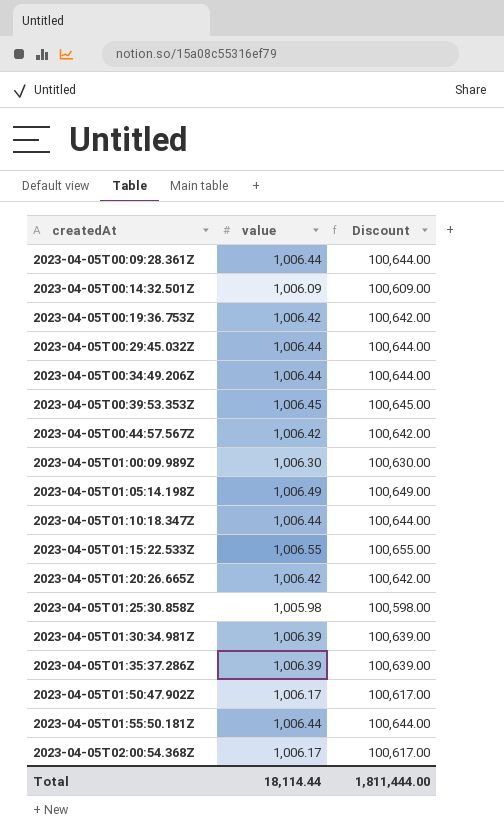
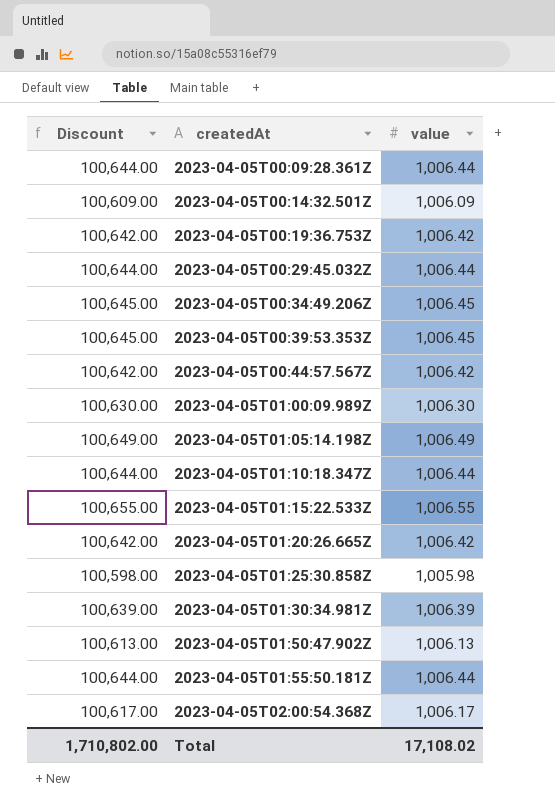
column Discount | position: 3 -> 1
row 2023-04-05T01:35:37.286Z: 1,006.39 | 100,639.00 -> none
2023-04-05T00:34:49.206Z | Discount: 100,644.00 -> 100,645.00
2023-04-05T00:34:49.206Z | value: 1,006.44 -> 1,006.45
2023-04-05T01:50:47.902Z | Discount: 100,617.00 -> 100,613.00
2023-04-05T01:50:47.902Z | value: 1,006.17 -> 1,006.13
Total | Discount: 1,811,444.00 -> 1,710,802.00
Total | value: 18,114.44 -> 17,108.02

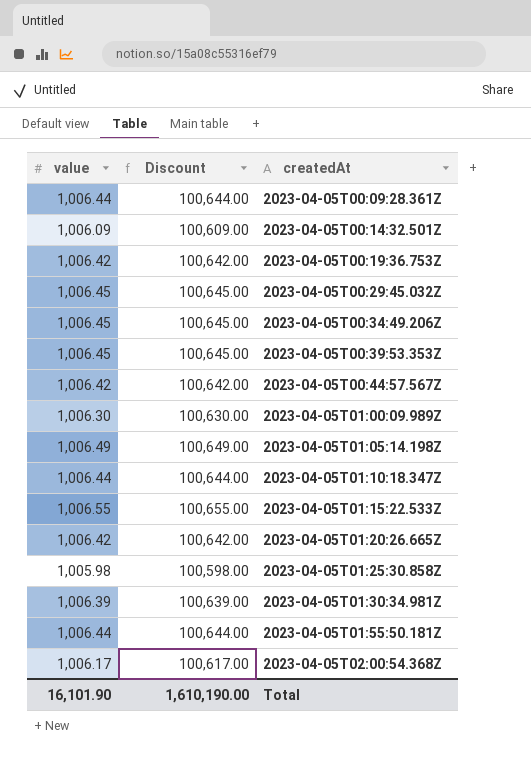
column value | position: 3 -> 1
row 2023-04-05T01:50:47.902Z: 100,613.00 | 1,006.13 -> none
2023-04-05T00:29:45.032Z | value: 1,006.44 -> 1,006.45
2023-04-05T00:29:45.032Z | Discount: 100,644.00 -> 100,645.00
Total | value: 17,108.02 -> 16,101.90
Total | Discount: 1,710,802.00 -> 1,610,190.00

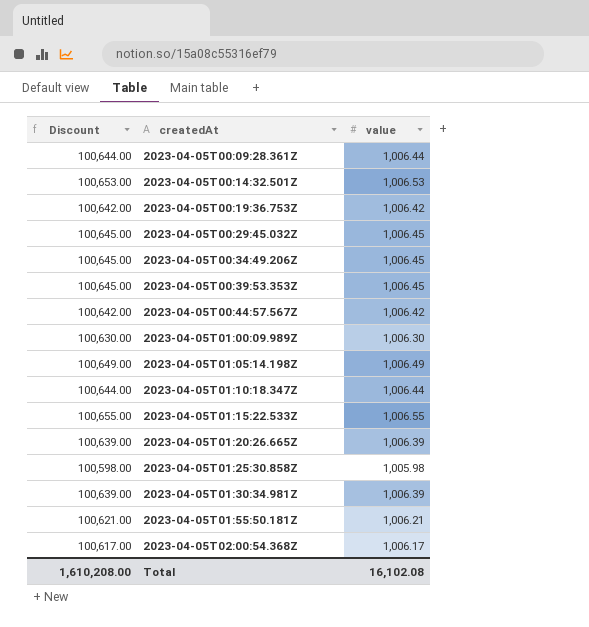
column value | position: 1 -> 3
2023-04-05T00:14:32.501Z | Discount: 100,609.00 -> 100,653.00
2023-04-05T00:14:32.501Z | value: 1,006.09 -> 1,006.53
2023-04-05T01:20:26.665Z | Discount: 100,642.00 -> 100,639.00
2023-04-05T01:20:26.665Z | value: 1,006.42 -> 1,006.39
2023-04-05T01:55:50.181Z | Discount: 100,644.00 -> 100,621.00
2023-04-05T01:55:50.181Z | value: 1,006.44 -> 1,006.21
Total | Discount: 1,610,190.00 -> 1,610,208.00
Total | value: 16,101.90 -> 16,102.08

